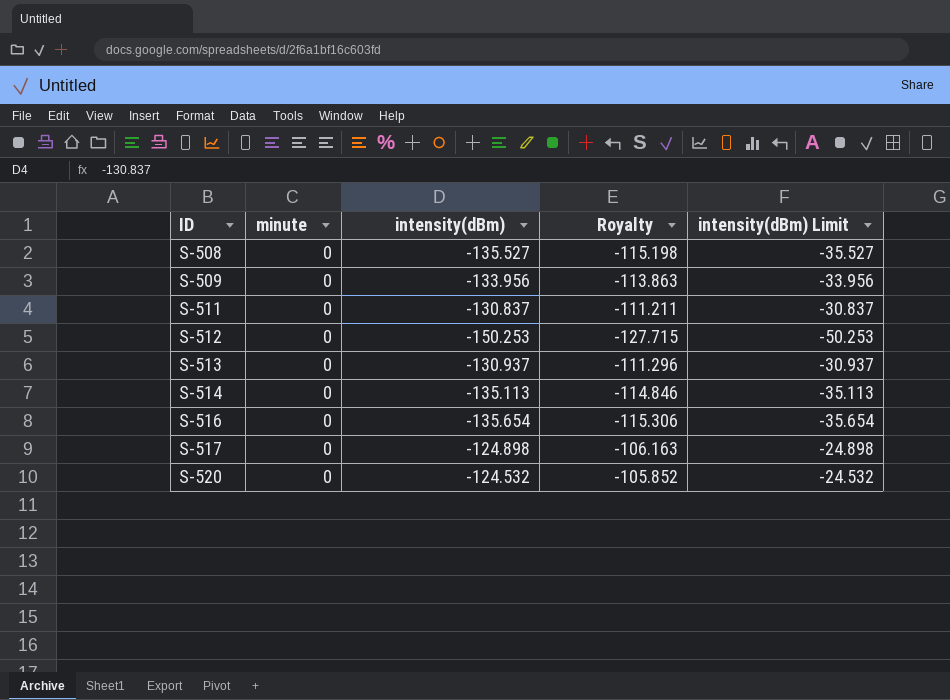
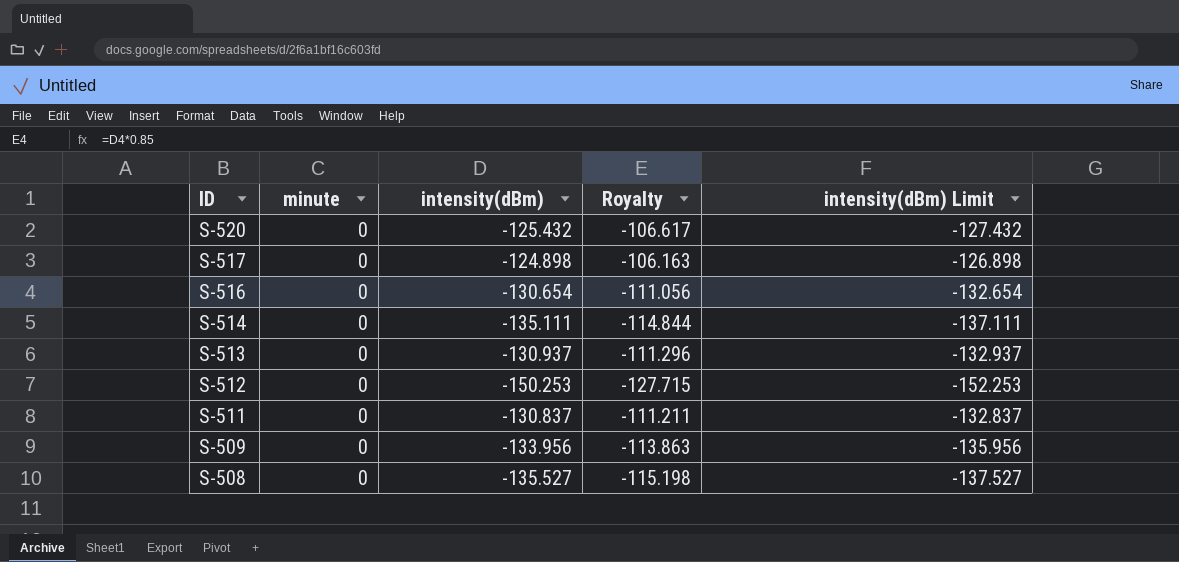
row order: ID ascending -> ID descending
column intensity(dBm) Limit | formula: [intensity(dBm)] + 100 -> [intensity(dBm)] - 2
S-520 | intensity(dBm): -124.532 -> -125.432
S-520 | Royalty: -105.852 -> -106.617
S-516 | intensity(dBm): -135.654 -> -130.654
S-516 | Royalty: -115.306 -> -111.056
S-514 | intensity(dBm): -135.113 -> -135.111
S-514 | Royalty: -114.846 -> -114.844

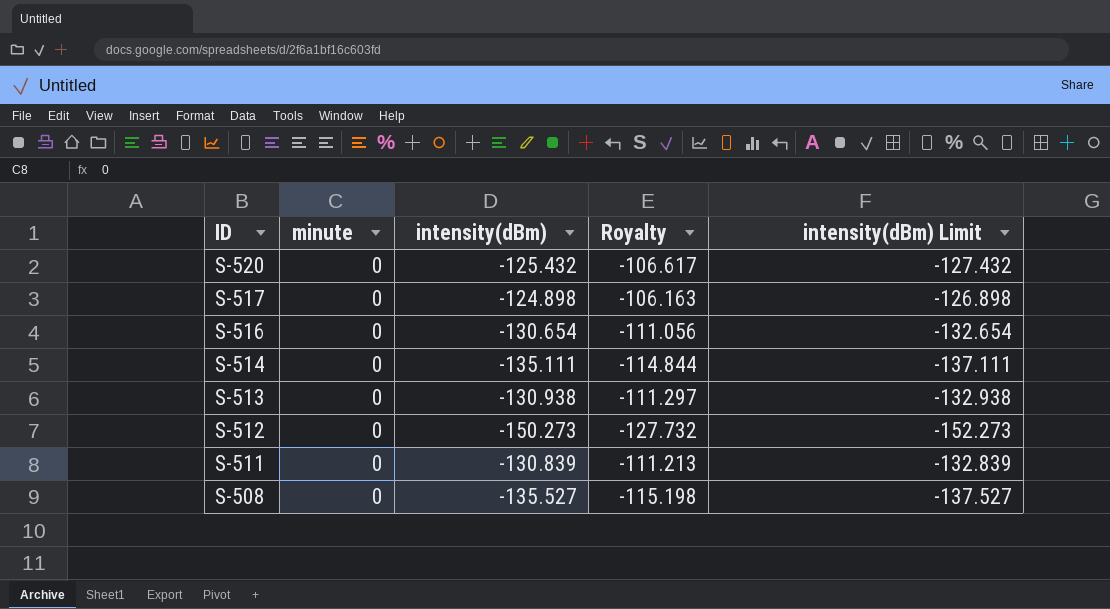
row S-509: 0 | -133.956 | -113.863 | -135.956 -> none
S-513 | intensity(dBm): -130.937 -> -130.938
S-513 | Royalty: -111.296 -> -111.297
S-513 | intensity(dBm) Limit: -132.937 -> -132.938
S-512 | intensity(dBm): -150.253 -> -150.273
S-512 | Royalty: -127.715 -> -127.732
S-512 | intensity(dBm) Limit: -152.253 -> -152.273
S-511 | intensity(dBm): -130.837 -> -130.839
S-511 | Royalty: -111.211 -> -111.213
S-511 | intensity(dBm) Limit: -132.837 -> -132.839

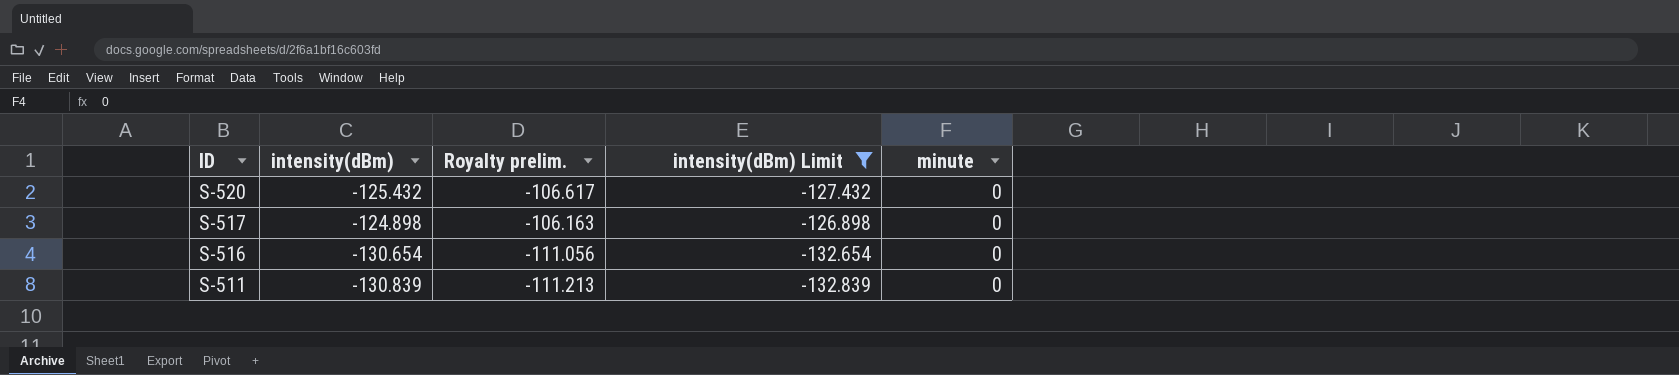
filter: none -> intensity(dBm) Limit >= -132.839
column name: Royalty -> Royalty prelim.
column minute | position: 2 -> 5

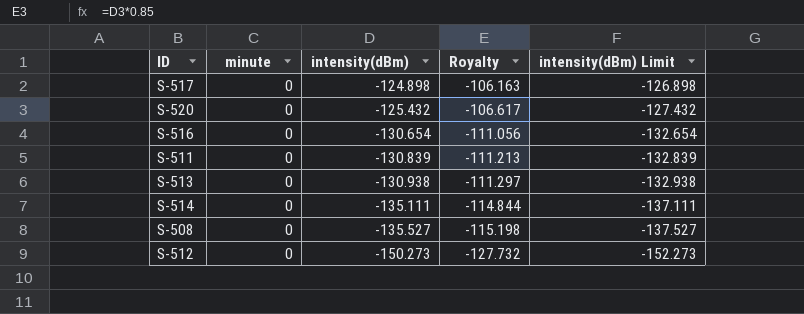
filter: intensity(dBm) Limit >= -132.839 -> none
row order: ID descending -> intensity(dBm) descending
column minute | position: 5 -> 2
column name: Royalty prelim. -> Royalty

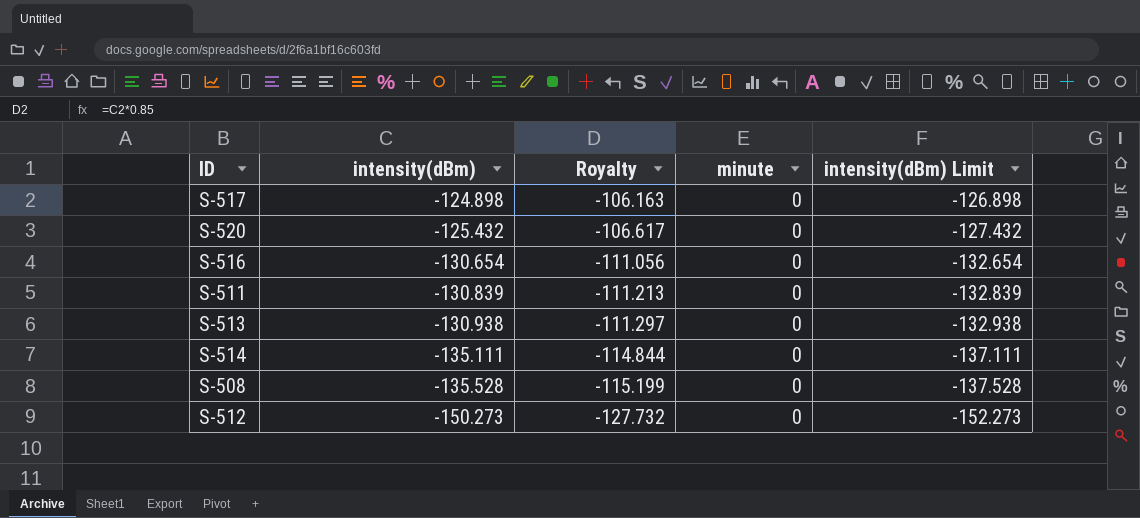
column minute | position: 2 -> 4
S-508 | intensity(dBm): -135.527 -> -135.528
S-508 | Royalty: -115.198 -> -115.199
S-508 | intensity(dBm) Limit: -137.527 -> -137.528

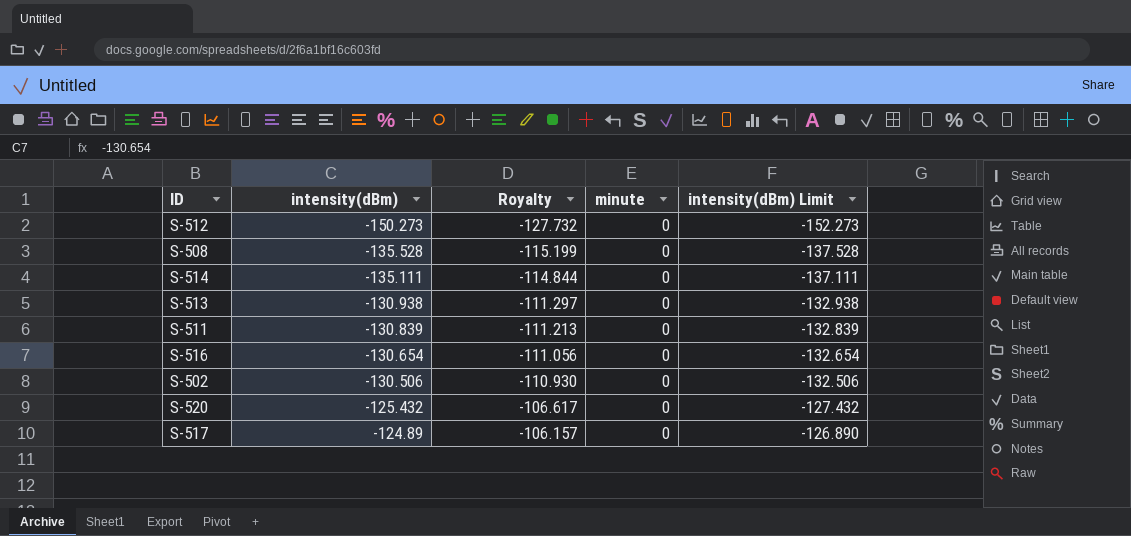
row order: intensity(dBm) descending -> intensity(dBm) ascending
row S-502: none -> -130.506 | -110.930 | 0 | -132.506
S-517 | intensity(dBm): -124.898 -> -124.89
S-517 | Royalty: -106.163 -> -106.157
S-517 | intensity(dBm) Limit: -126.898 -> -126.890

